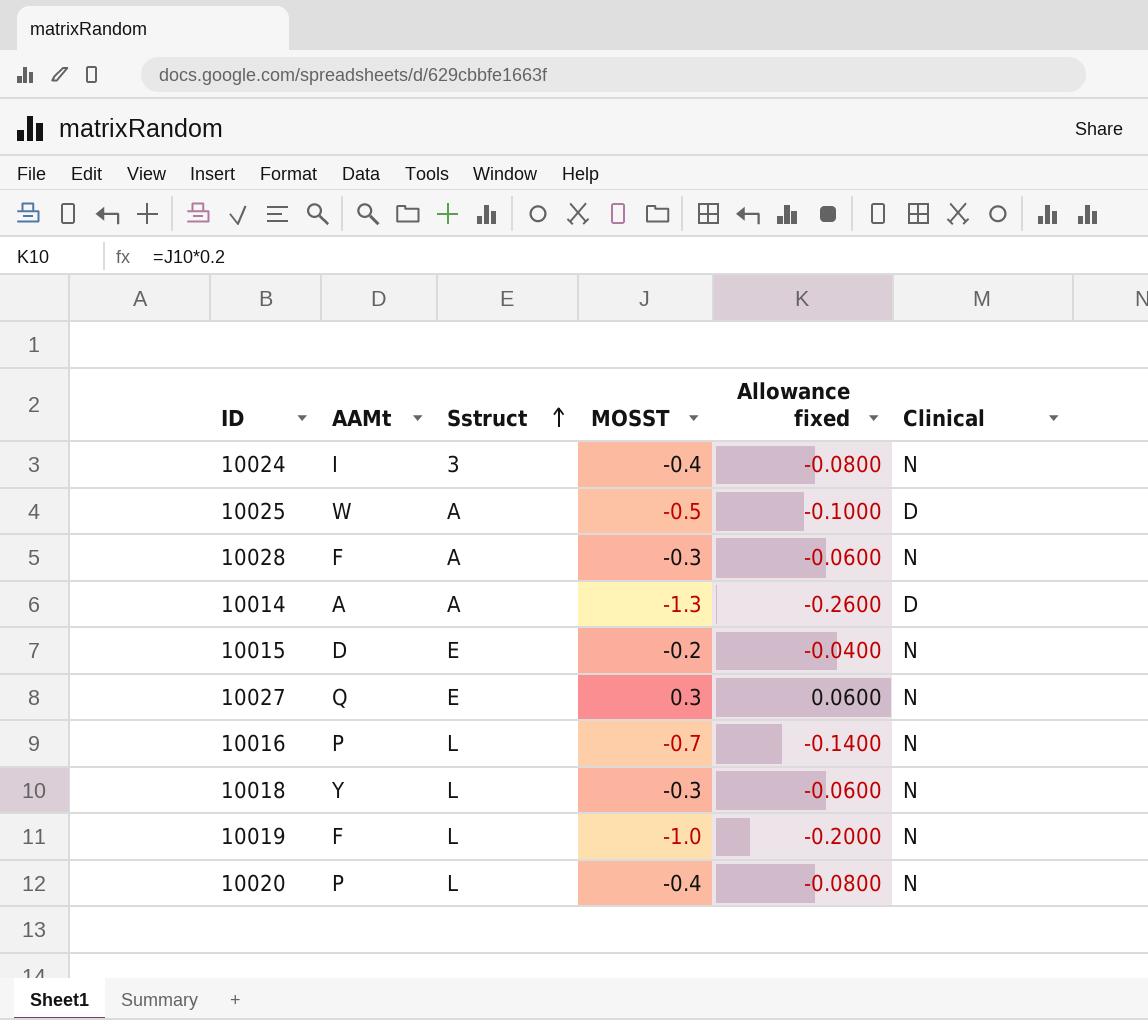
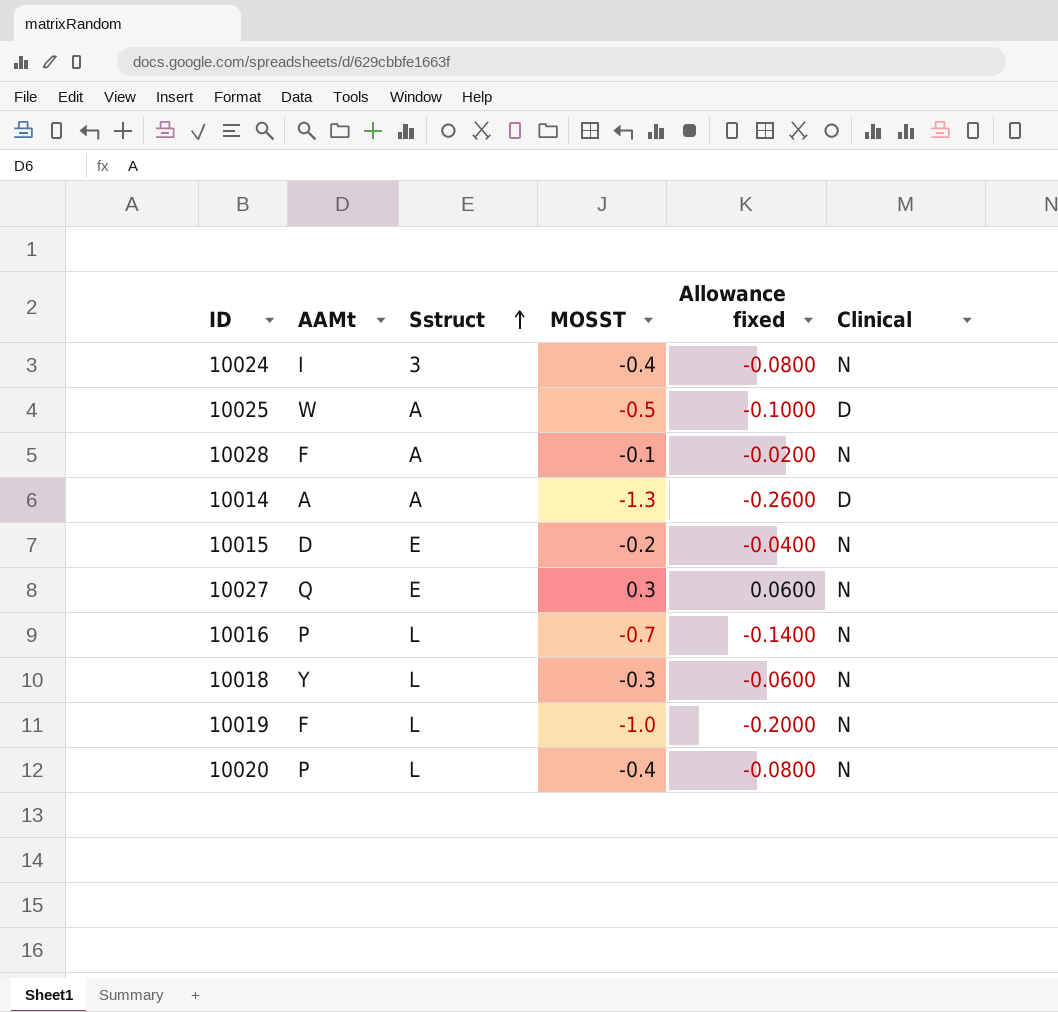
10028 | MOSST: -0.3 -> -0.1
10028 | Allowance fixed: -0.0600 -> -0.0200

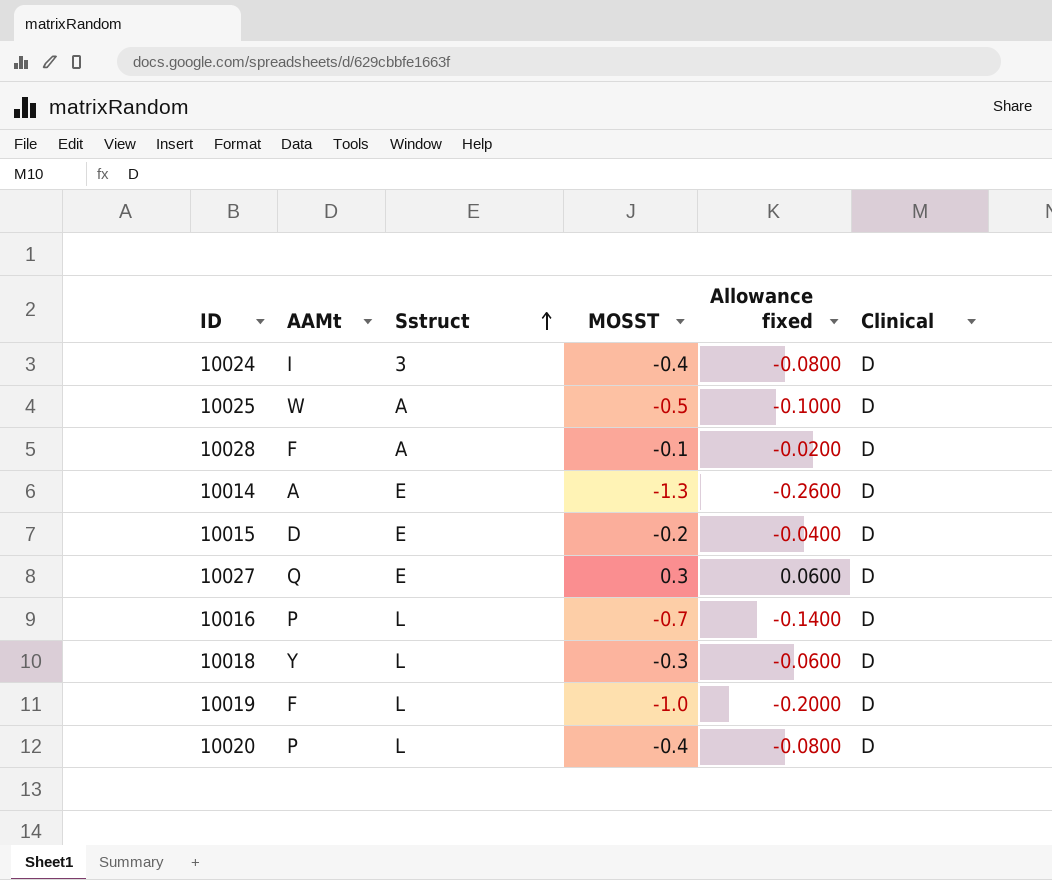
10024 | Clinical: N -> D
10028 | Clinical: N -> D
10014 | Sstruct: A -> E
10015 | Clinical: N -> D
10027 | Clinical: N -> D
10016 | Clinical: N -> D
10018 | Clinical: N -> D
10019 | Clinical: N -> D
10020 | Clinical: N -> D

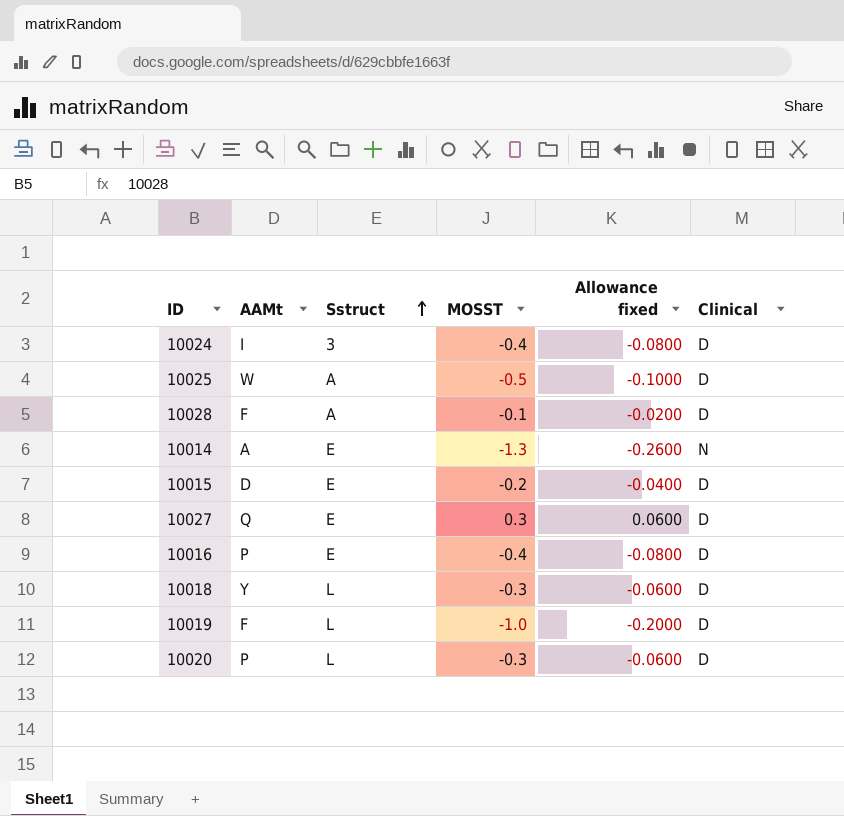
10014 | Clinical: D -> N
10016 | Sstruct: L -> E
10016 | MOSST: -0.7 -> -0.4
10016 | Allowance fixed: -0.1400 -> -0.0800
10020 | MOSST: -0.4 -> -0.3
10020 | Allowance fixed: -0.0800 -> -0.0600

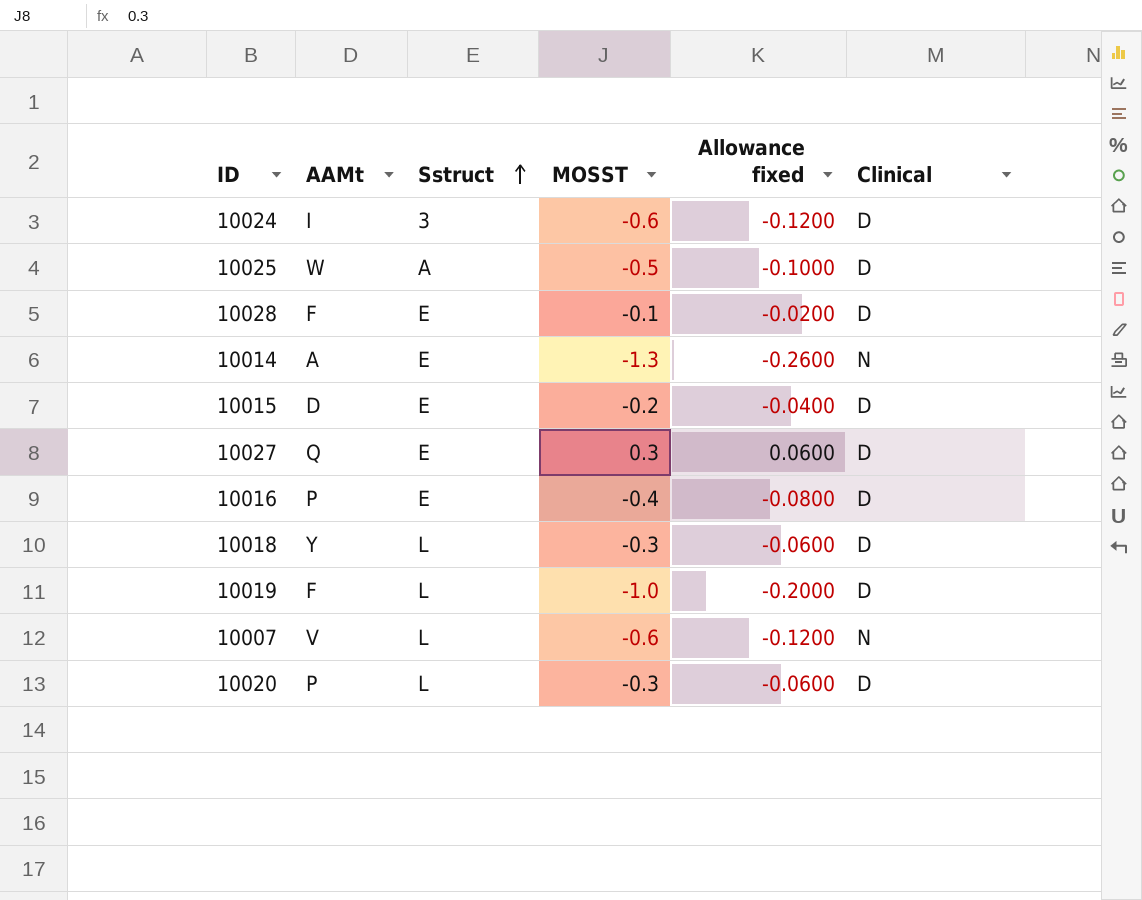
10024 | MOSST: -0.4 -> -0.6
10024 | Allowance fixed: -0.0800 -> -0.1200
10028 | Sstruct: A -> E
row 10007: none -> V | L | -0.6 | -0.1200 | N

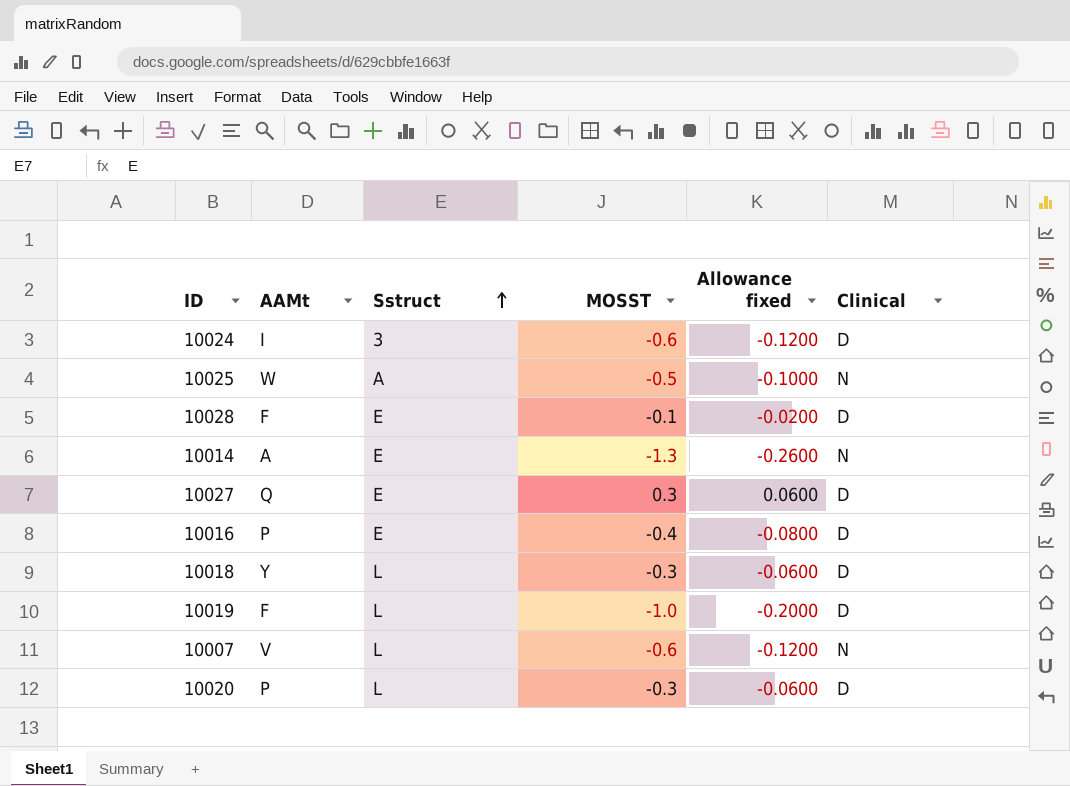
row 10015: D | E | -0.2 | -0.0400 | D -> none
10025 | Clinical: D -> N

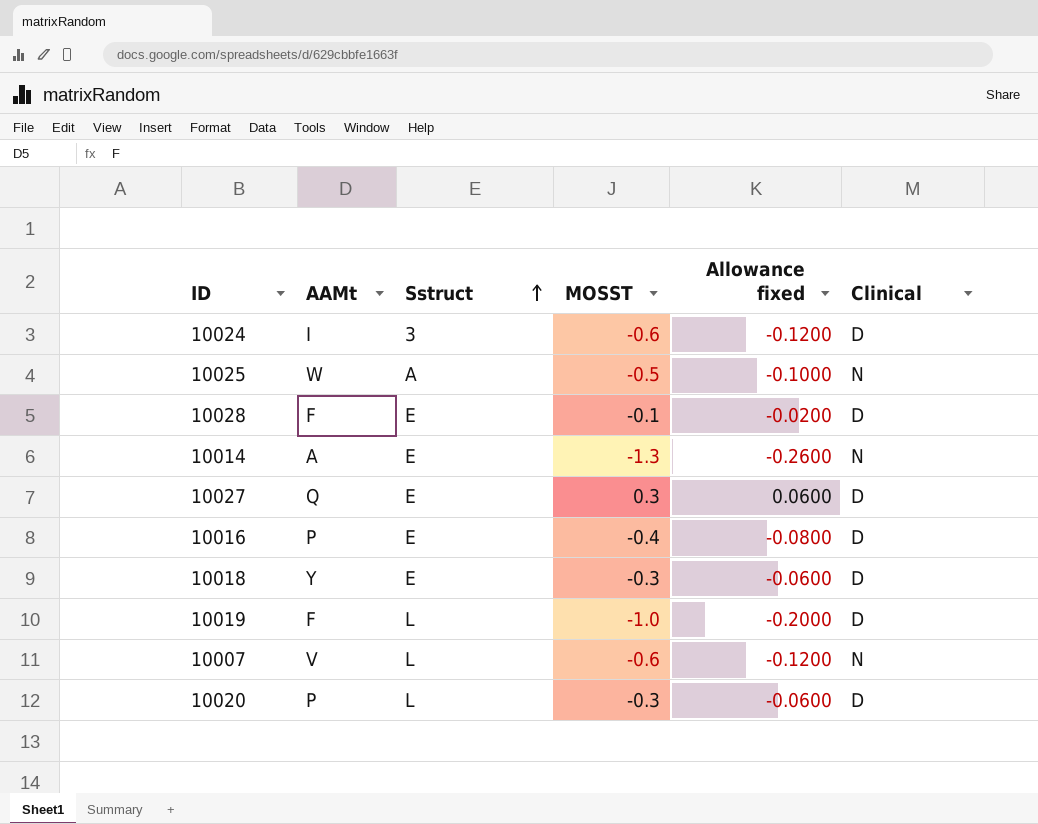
10018 | Sstruct: L -> E

